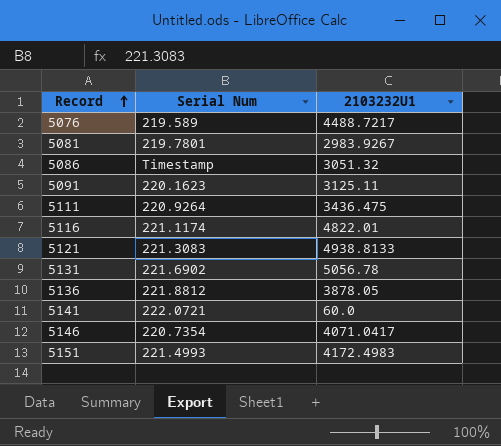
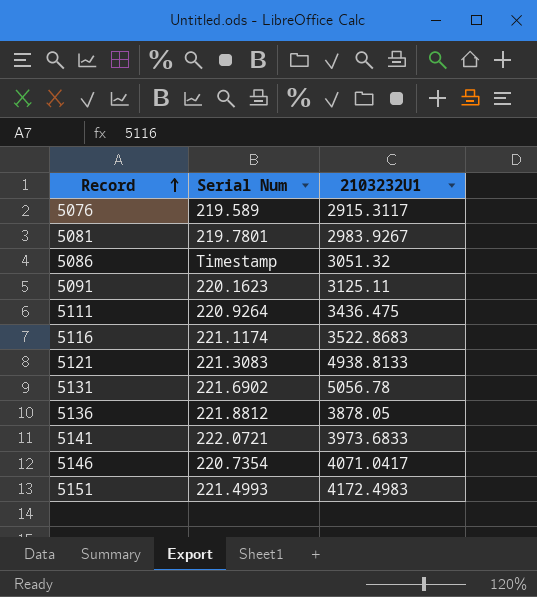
5076 | 2103232U1: 4488.7217 -> 2915.3117
5116 | 2103232U1: 4822.01 -> 3522.8683
5141 | 2103232U1: 60.0 -> 3973.6833

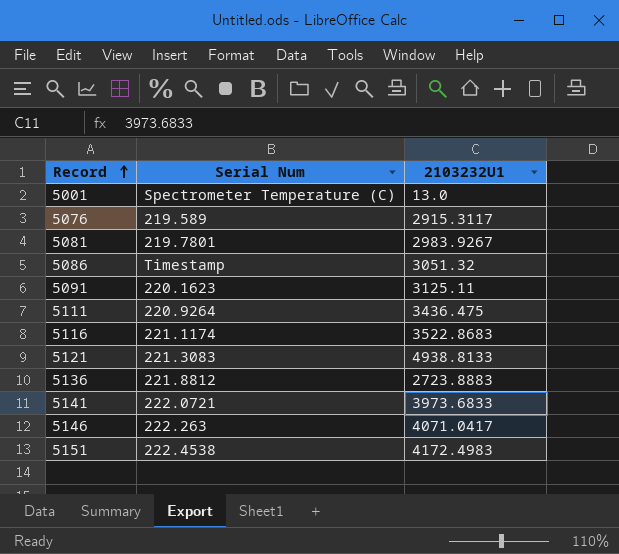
row 5131: 221.6902 | 5056.78 -> none
row 5001: none -> Spectrometer Temperature (C) | 13.0
5136 | 2103232U1: 3878.05 -> 2723.8883
5146 | Serial Num: 220.7354 -> 222.263
5151 | Serial Num: 221.4993 -> 222.4538

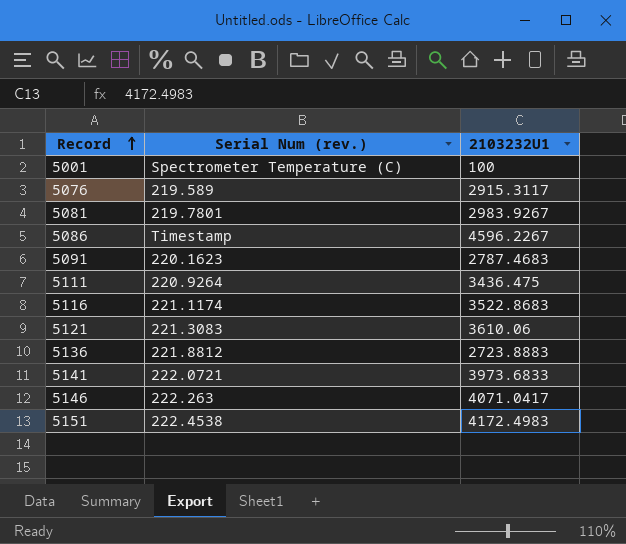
column name: Serial Num -> Serial Num (rev.)
5001 | 2103232U1: 13.0 -> 100
5086 | 2103232U1: 3051.32 -> 4596.2267
5091 | 2103232U1: 3125.11 -> 2787.4683
5121 | 2103232U1: 4938.8133 -> 3610.06

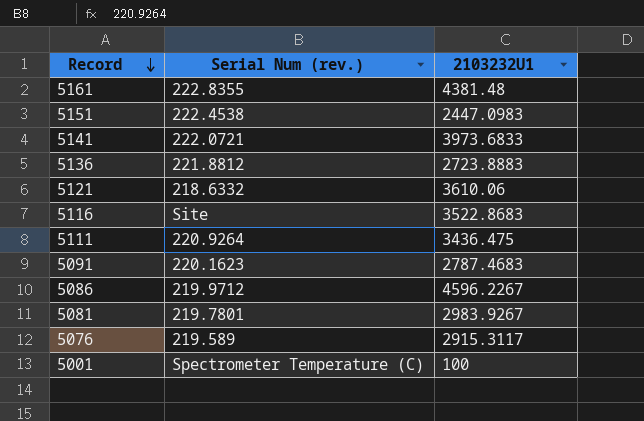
row order: Record ascending -> Record descending
row 5146: 222.263 | 4071.0417 -> none
row 5161: none -> 222.8355 | 4381.48
5151 | 2103232U1: 4172.4983 -> 2447.0983
5121 | Serial Num (rev.): 221.3083 -> 218.6332
5116 | Serial Num (rev.): 221.1174 -> Site
5086 | Serial Num (rev.): Timestamp -> 219.9712

